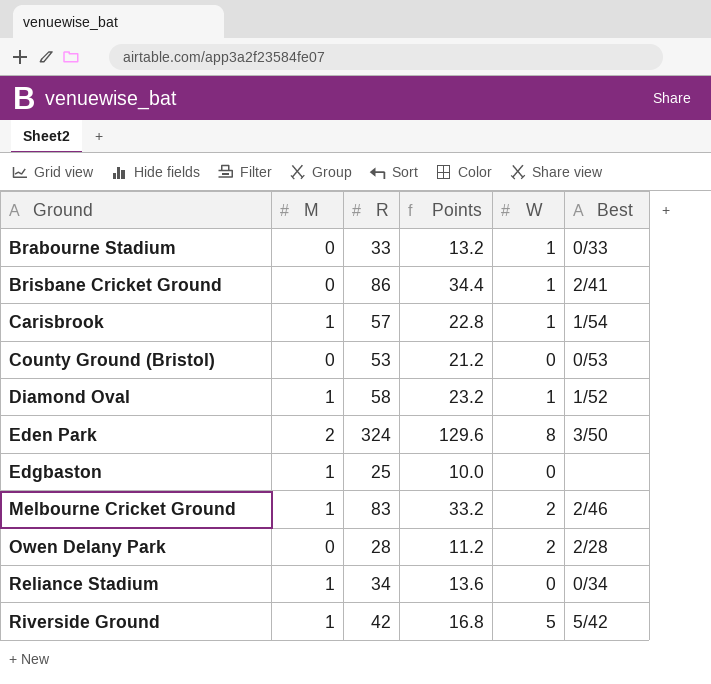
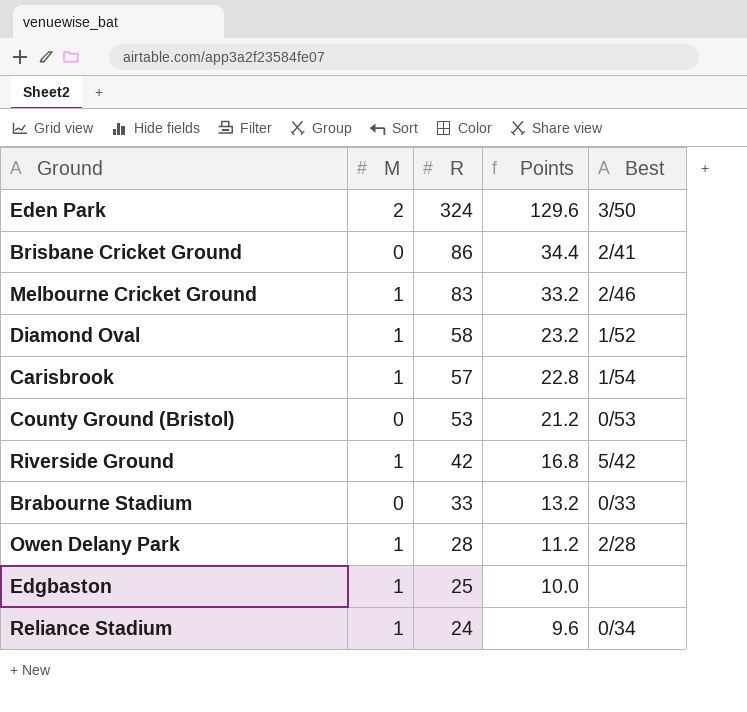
row order: Ground ascending -> R descending
column W | position: 5 -> none
Owen Delany Park | M: 0 -> 1
Reliance Stadium | R: 34 -> 24
Reliance Stadium | Points: 13.6 -> 9.6

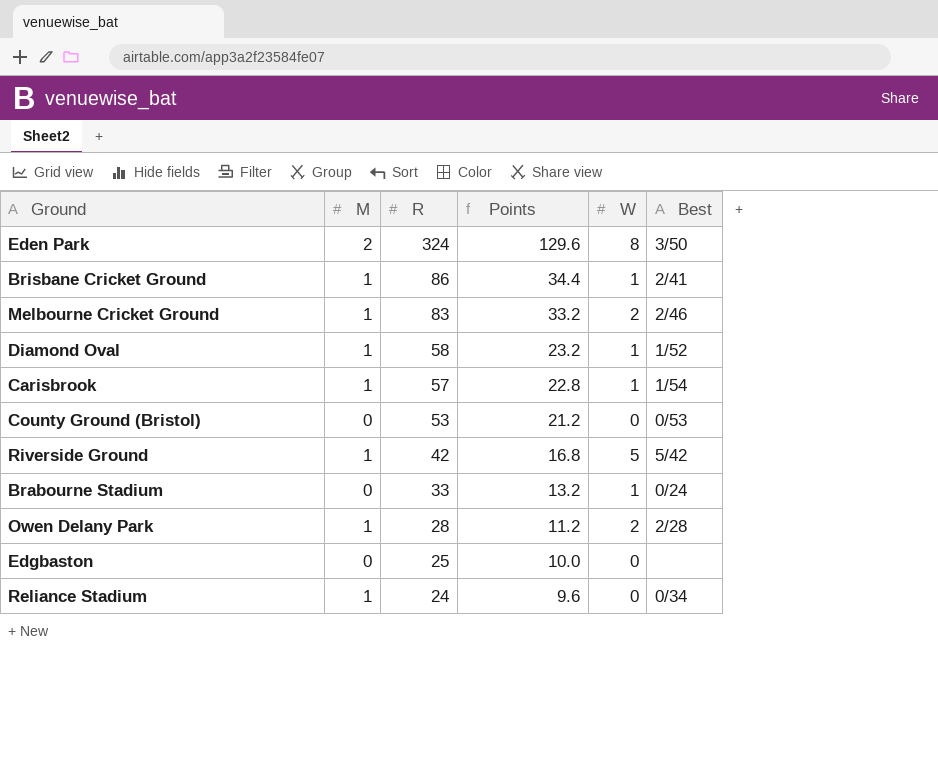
column W | position: none -> 5
Brisbane Cricket Ground | M: 0 -> 1
Brabourne Stadium | Best: 0/33 -> 0/24
Edgbaston | M: 1 -> 0

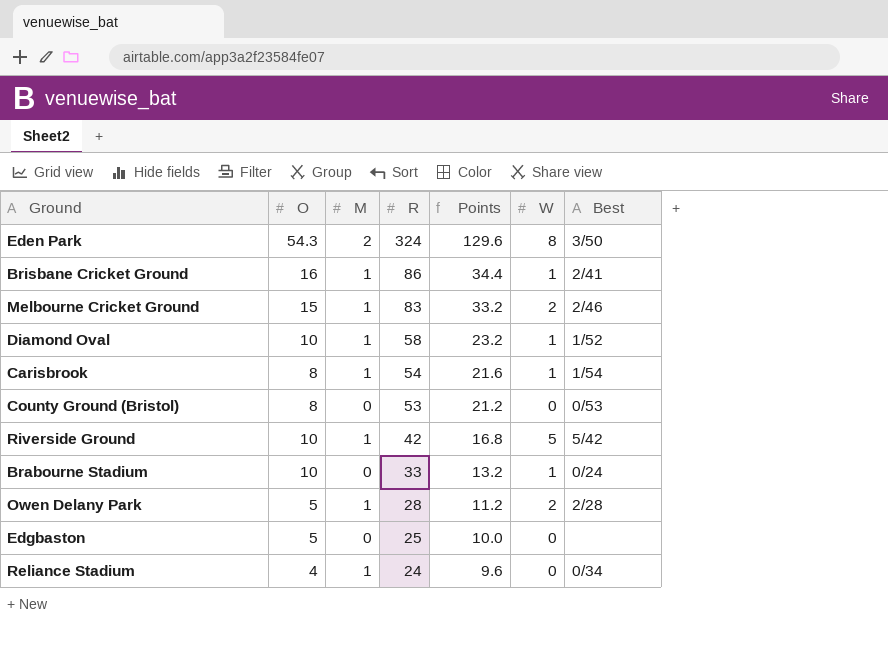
column O | position: none -> 2
Carisbrook | R: 57 -> 54
Carisbrook | Points: 22.8 -> 21.6

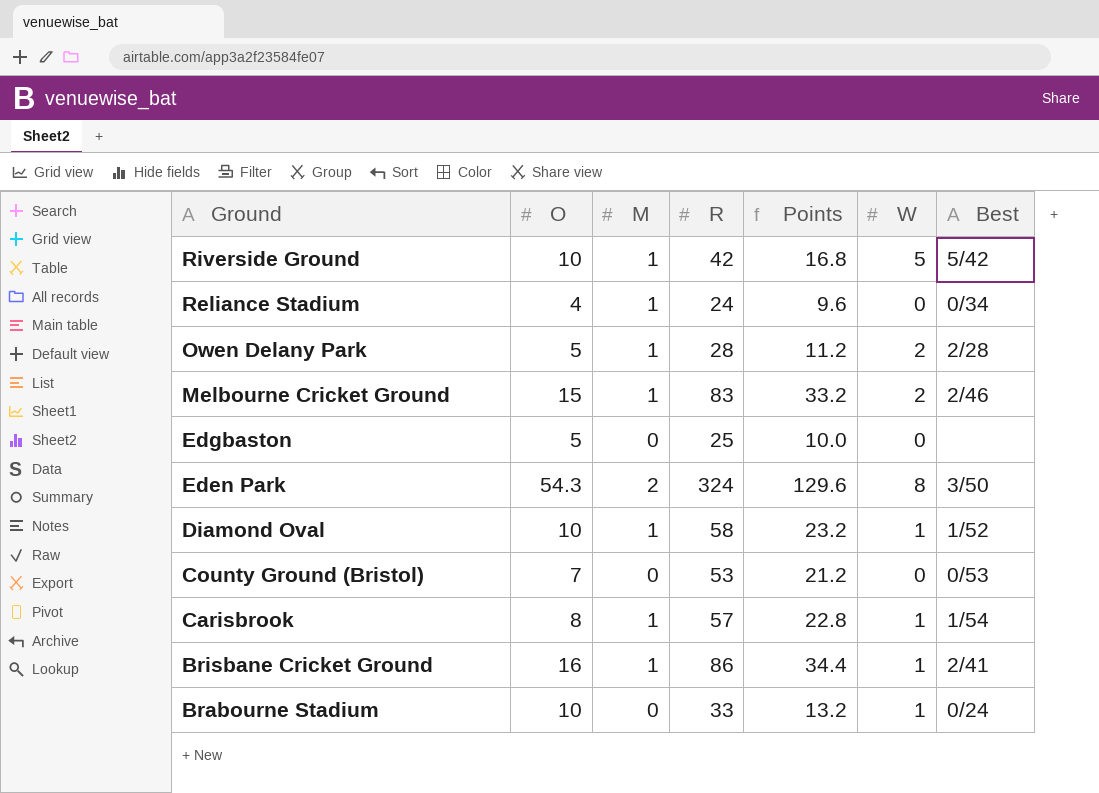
row order: R descending -> Ground descending
County Ground (Bristol) | O: 8 -> 7
Carisbrook | R: 54 -> 57
Carisbrook | Points: 21.6 -> 22.8

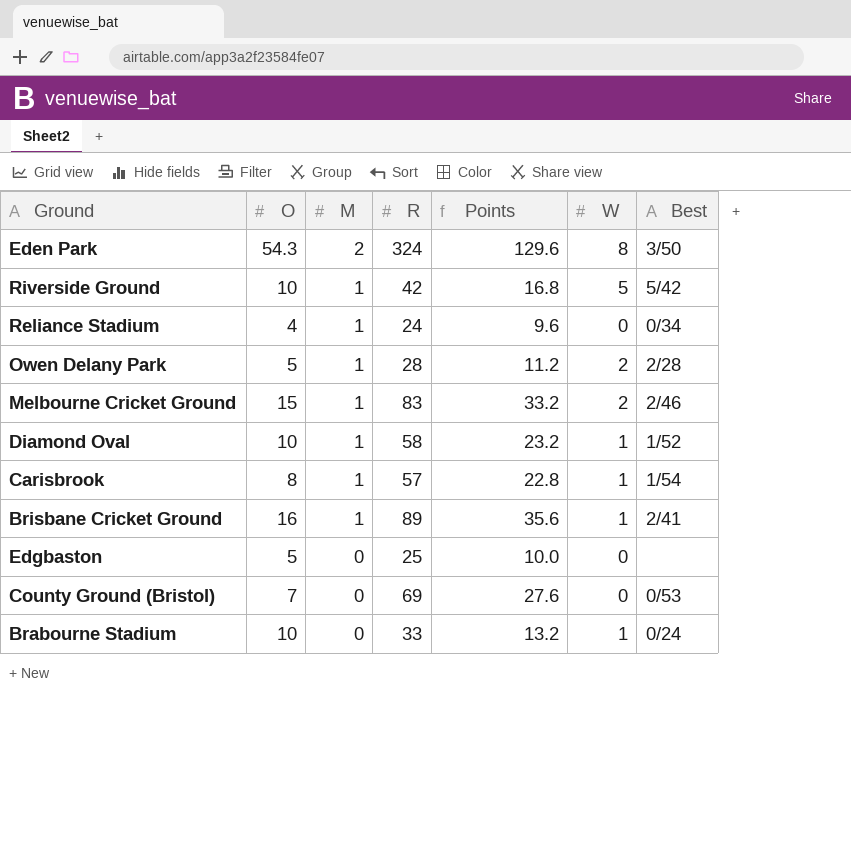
row order: Ground descending -> M descending
Brisbane Cricket Ground | R: 86 -> 89
Brisbane Cricket Ground | Points: 34.4 -> 35.6
County Ground (Bristol) | R: 53 -> 69
County Ground (Bristol) | Points: 21.2 -> 27.6

